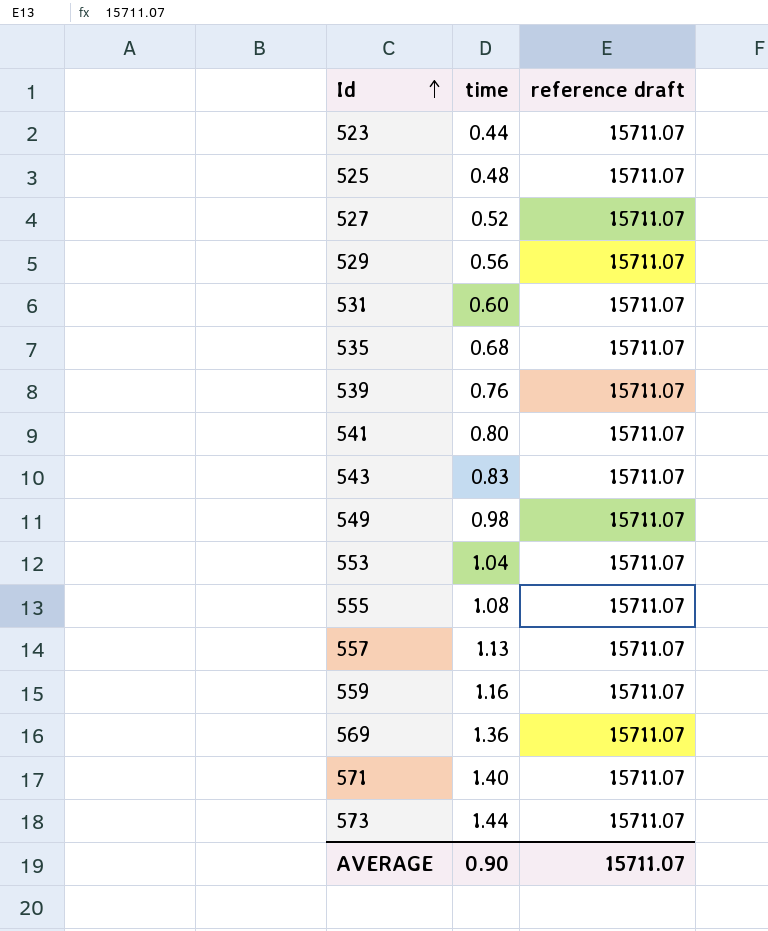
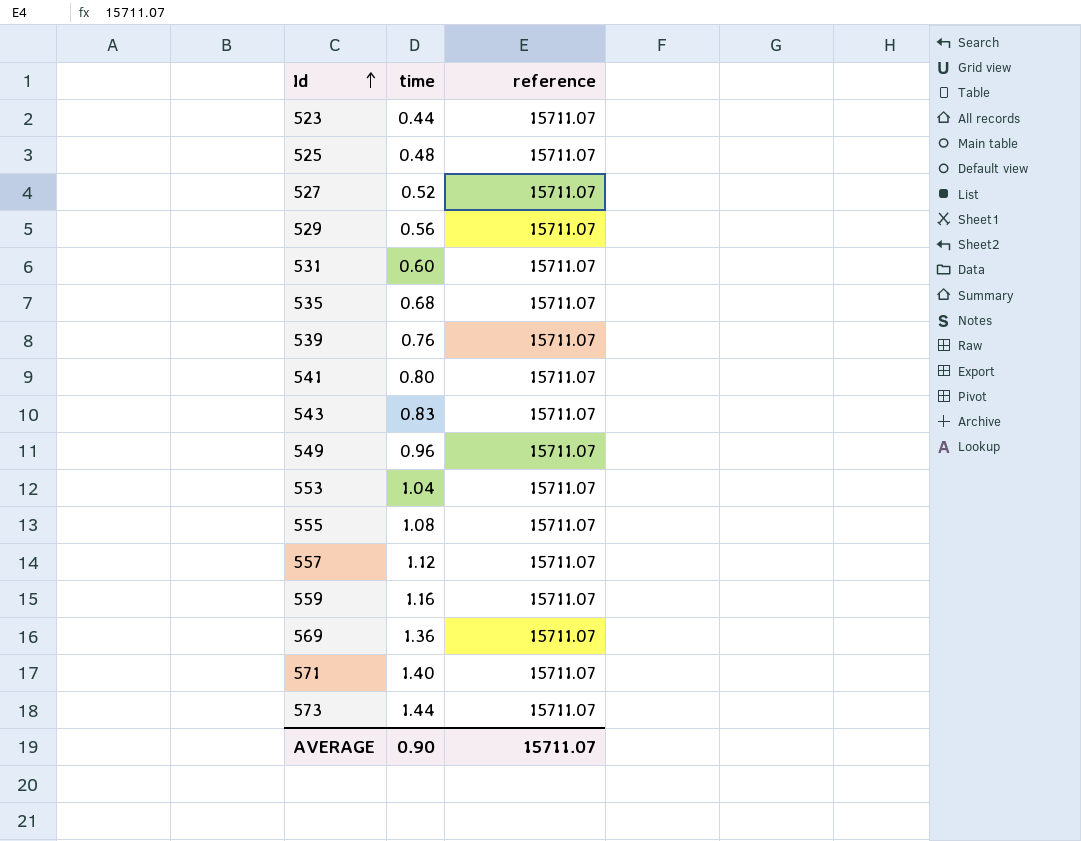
column name: reference draft -> reference
549 | time: 0.98 -> 0.96
557 | time: 1.13 -> 1.12

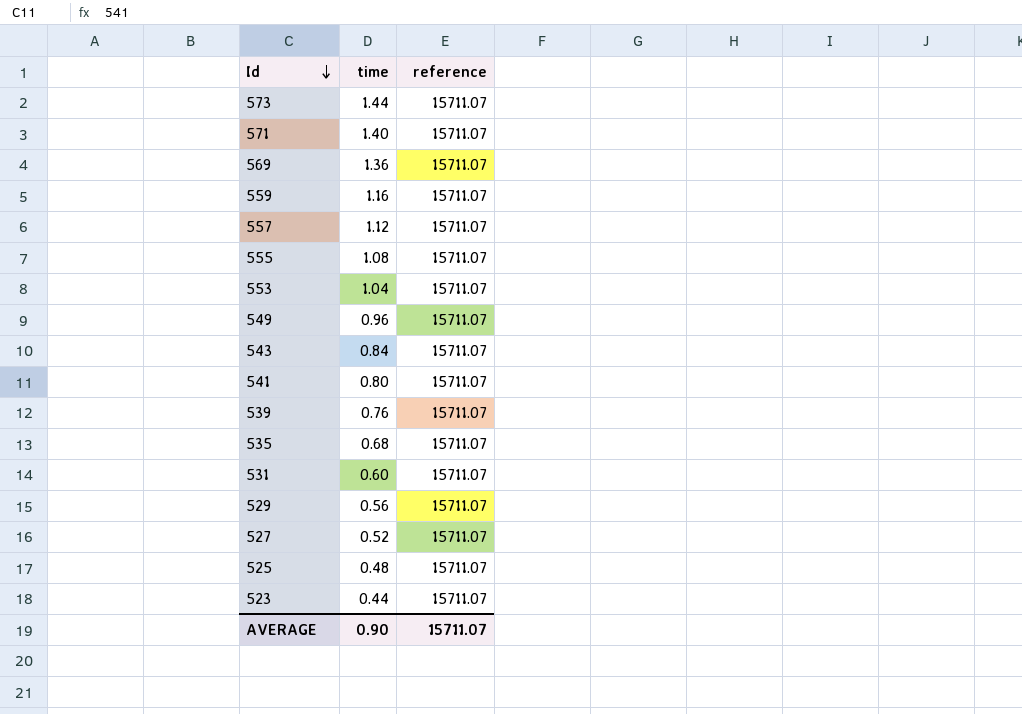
row order: Id ascending -> Id descending
543 | time: 0.83 -> 0.84

